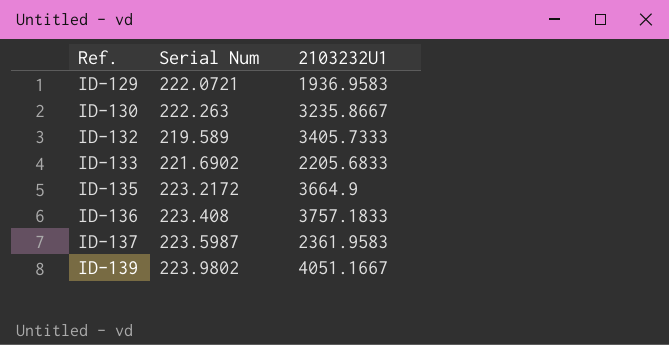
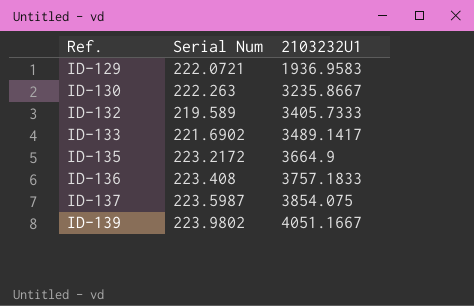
ID-133 | 2103232U1: 2205.6833 -> 3489.1417
ID-137 | 2103232U1: 2361.9583 -> 3854.075

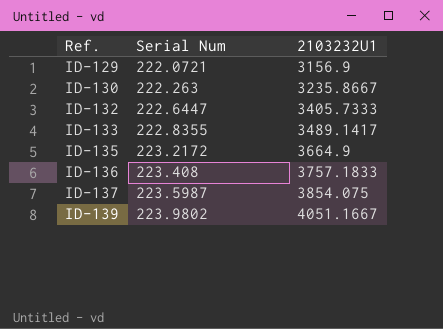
ID-129 | 2103232U1: 1936.9583 -> 3156.9
ID-132 | Serial Num: 219.589 -> 222.6447
ID-133 | Serial Num: 221.6902 -> 222.8355

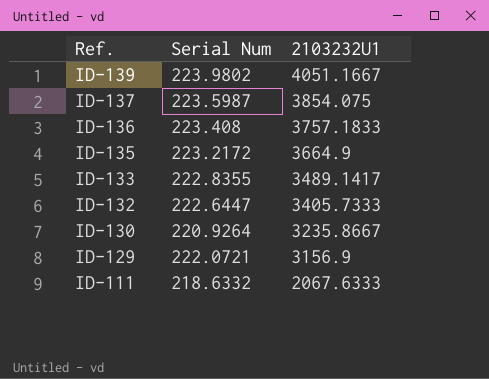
row order: Ref. ascending -> Ref. descending
ID-130 | Serial Num: 222.263 -> 220.9264
row ID-111: none -> 218.6332 | 2067.6333

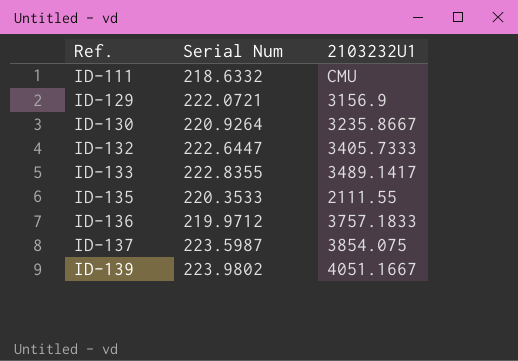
row order: Ref. descending -> Ref. ascending
ID-111 | 2103232U1: 2067.6333 -> CMU
ID-135 | Serial Num: 223.2172 -> 220.3533
ID-135 | 2103232U1: 3664.9 -> 2111.55
ID-136 | Serial Num: 223.408 -> 219.9712

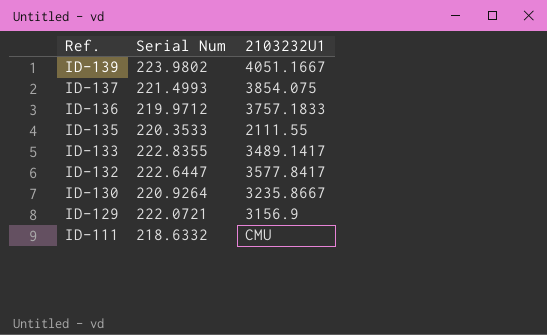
row order: Ref. ascending -> Ref. descending
ID-137 | Serial Num: 223.5987 -> 221.4993
ID-132 | 2103232U1: 3405.7333 -> 3577.8417

